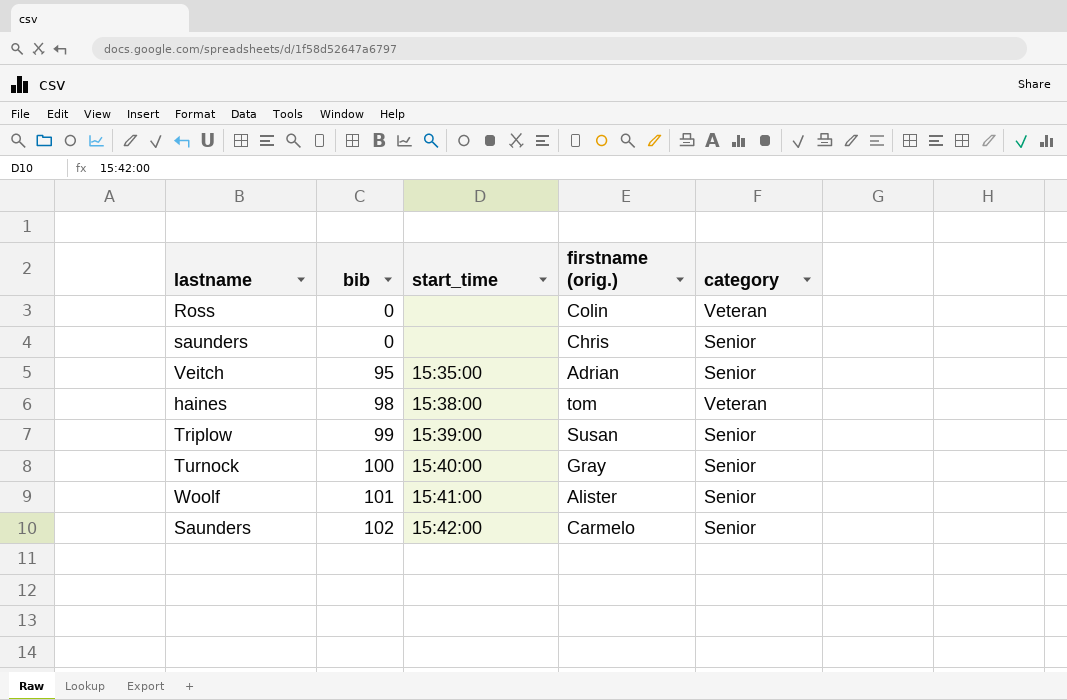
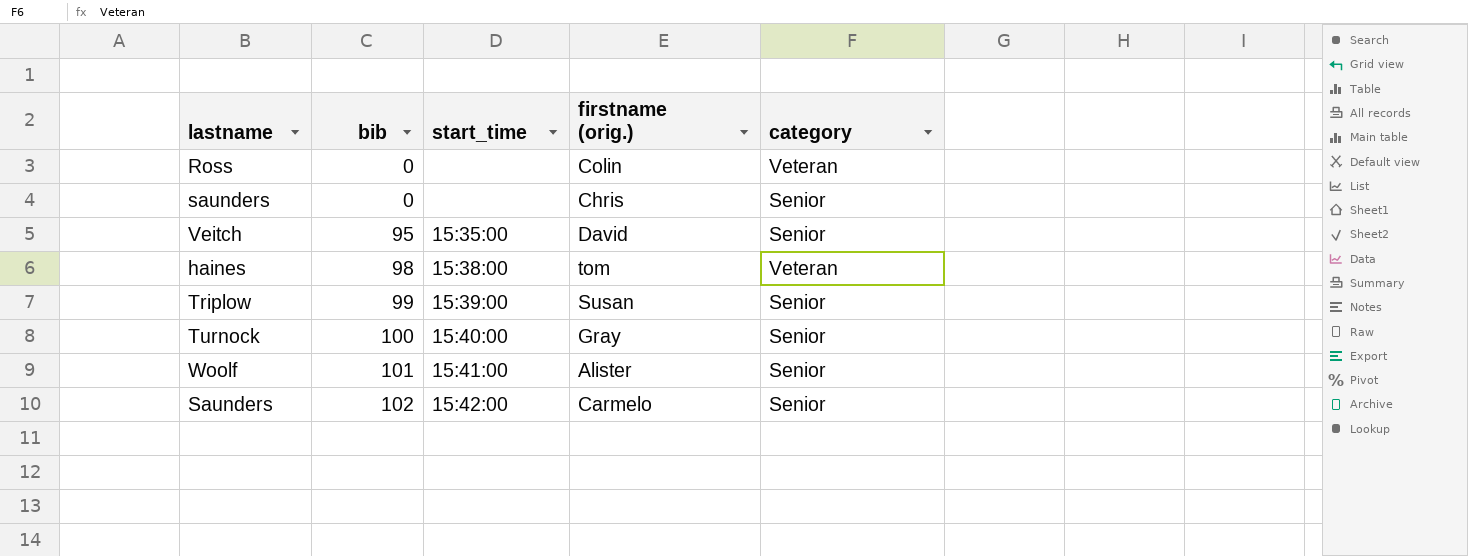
Veitch | firstname (orig.): Adrian -> David

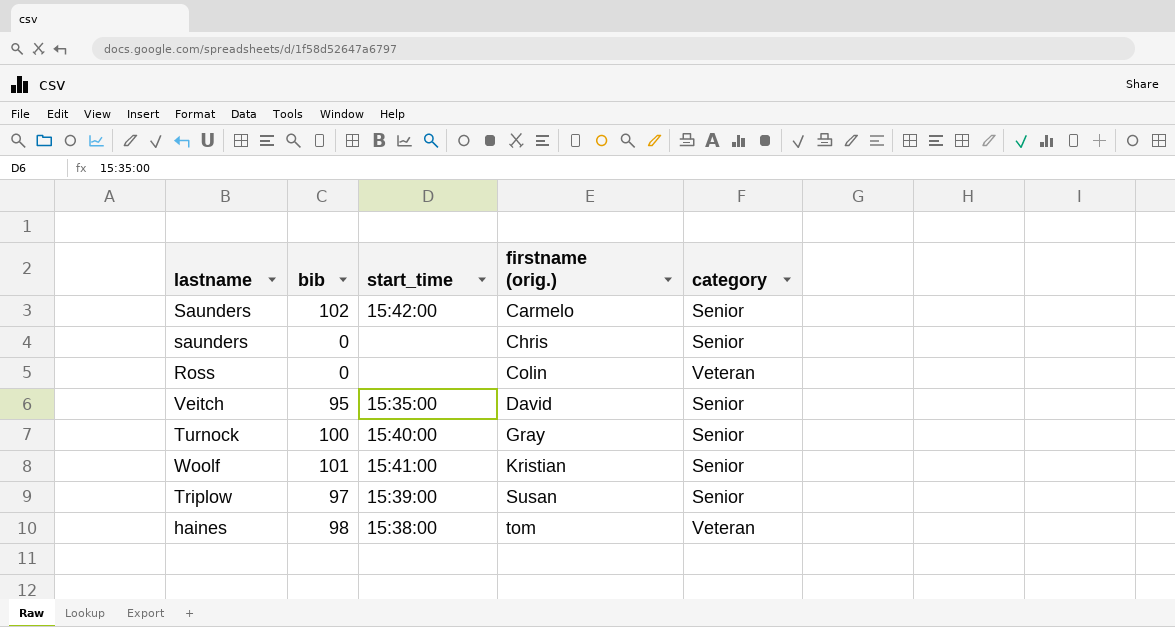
row order: bib ascending -> firstname (orig.) ascending
Woolf | firstname (orig.): Alister -> Kristian
Triplow | bib: 99 -> 97

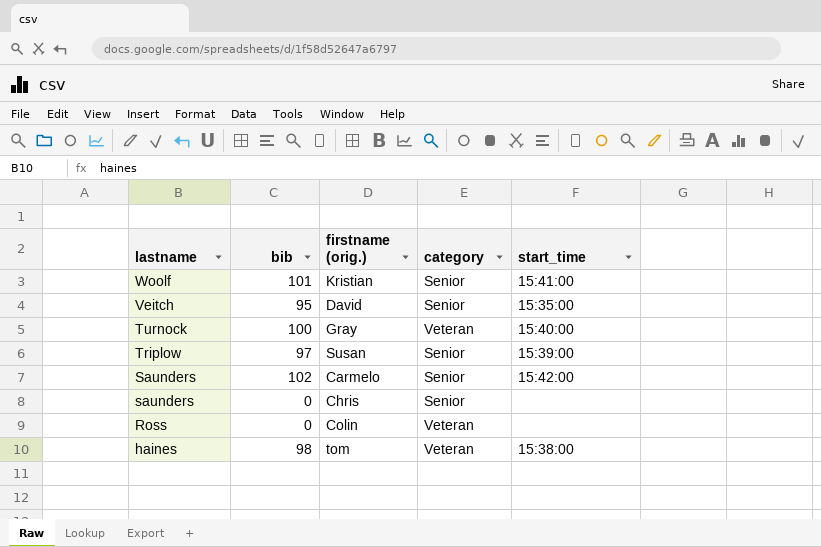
row order: firstname (orig.) ascending -> lastname descending
column start_time | position: 3 -> 5
Turnock | category: Senior -> Veteran

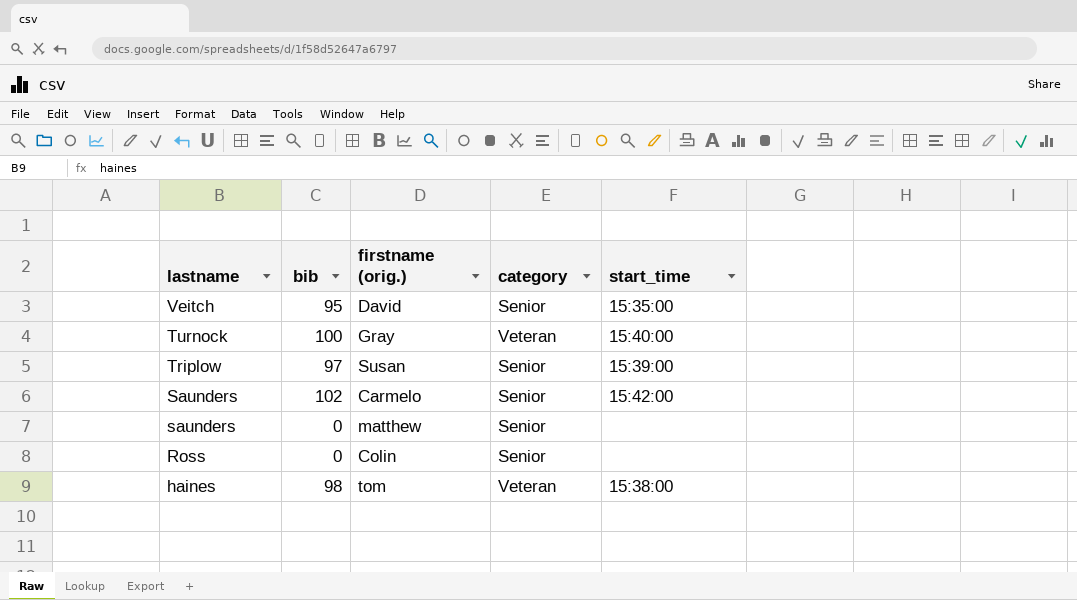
row Woolf: 101 | Kristian | Senior | 15:41:00 -> none
saunders | firstname (orig.): Chris -> matthew
Ross | category: Veteran -> Senior

